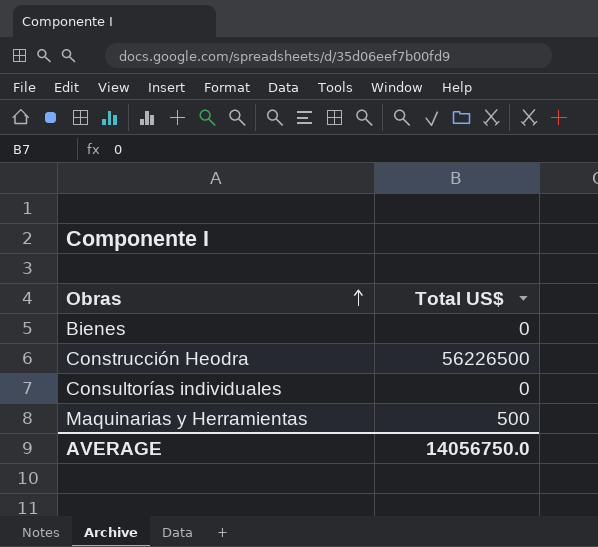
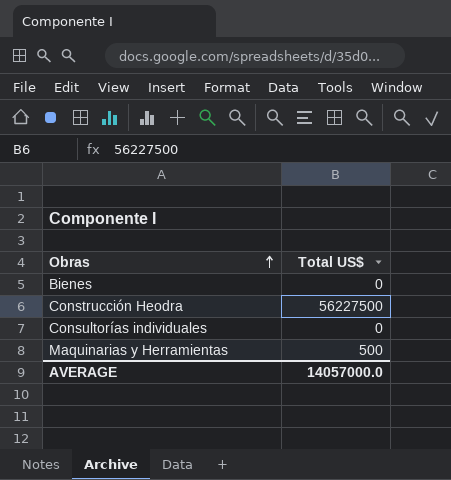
Construcción Heodra | Total US$: 56226500 -> 56227500
AVERAGE | Total US$: 14056750.0 -> 14057000.0

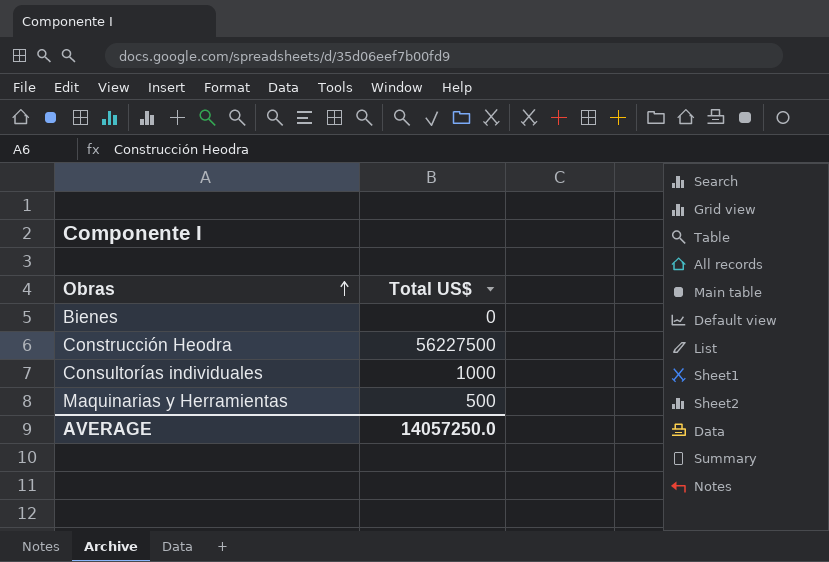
Consultorías individuales | Total US$: 0 -> 1000
AVERAGE | Total US$: 14057000.0 -> 14057250.0

